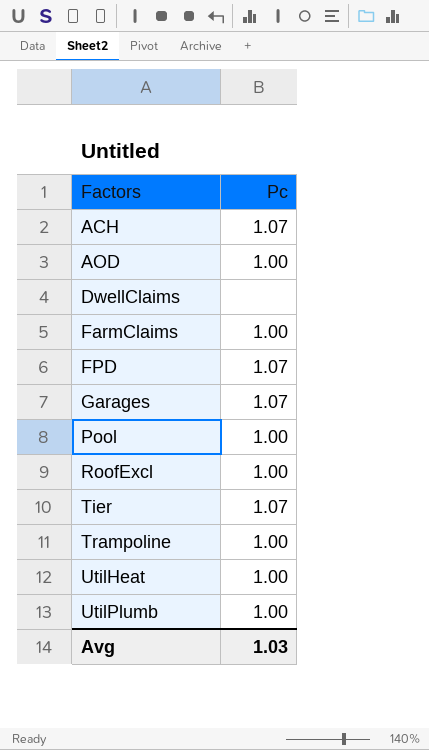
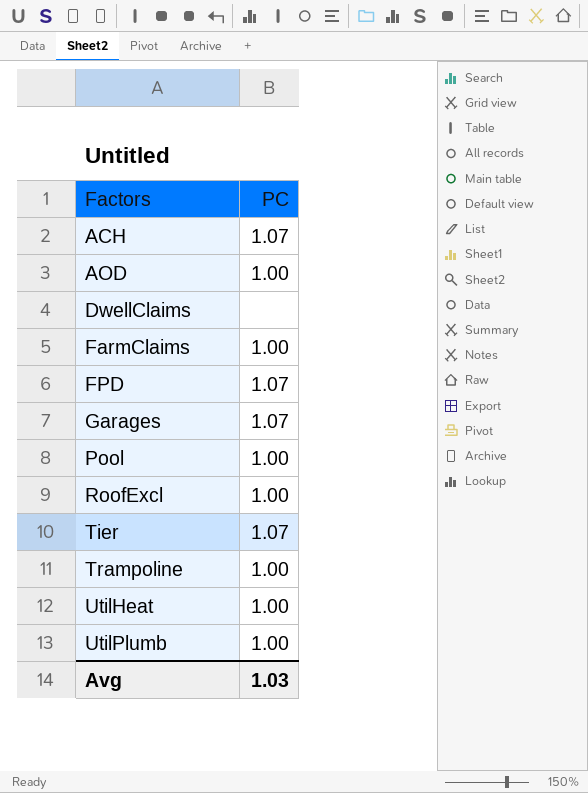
column name: Pc -> PC

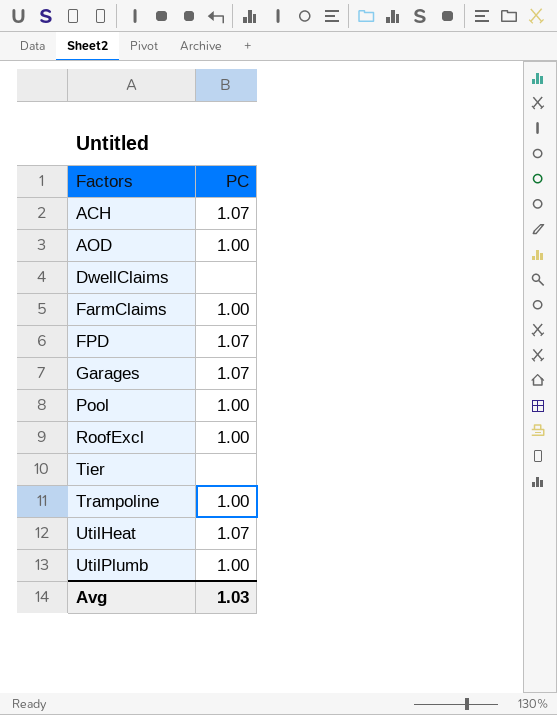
Tier | PC: 1.07 -> none
UtilHeat | PC: 1.00 -> 1.07

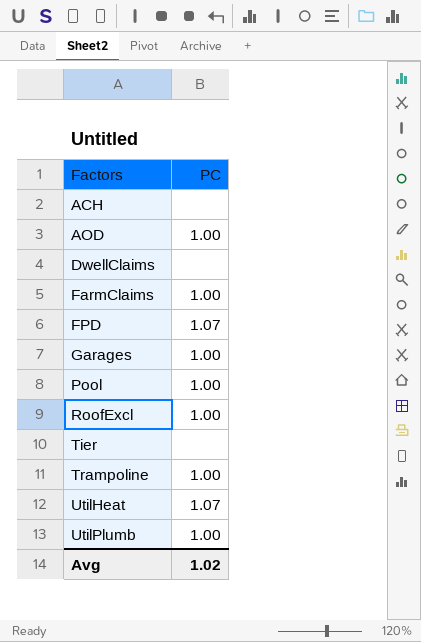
ACH | PC: 1.07 -> none
Garages | PC: 1.07 -> 1.00
Avg | PC: 1.03 -> 1.02

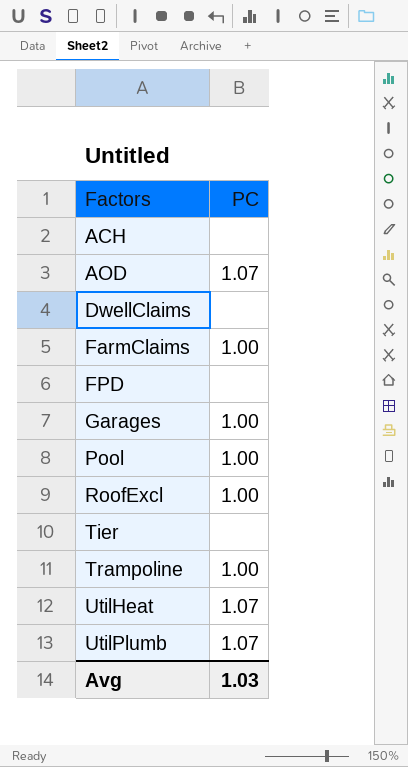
AOD | PC: 1.00 -> 1.07
FPD | PC: 1.07 -> none
UtilPlumb | PC: 1.00 -> 1.07
Avg | PC: 1.02 -> 1.03

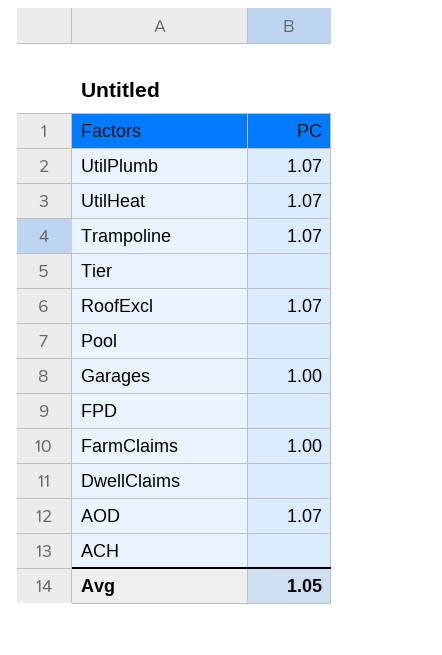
row order: Factors ascending -> Factors descending
Trampoline | PC: 1.00 -> 1.07
RoofExcl | PC: 1.00 -> 1.07
Pool | PC: 1.00 -> none
Avg | PC: 1.03 -> 1.05

